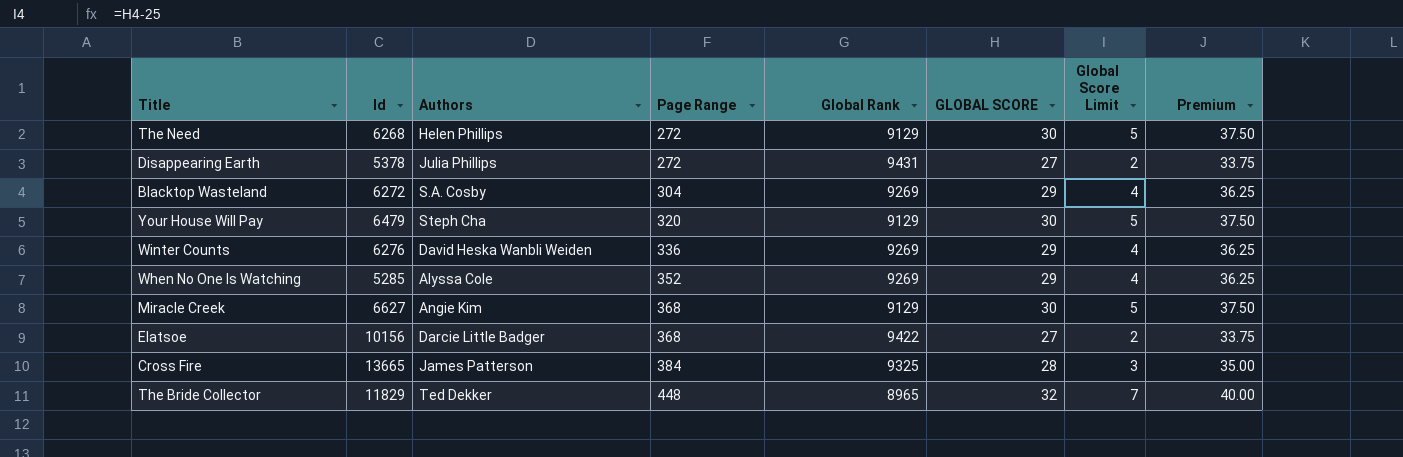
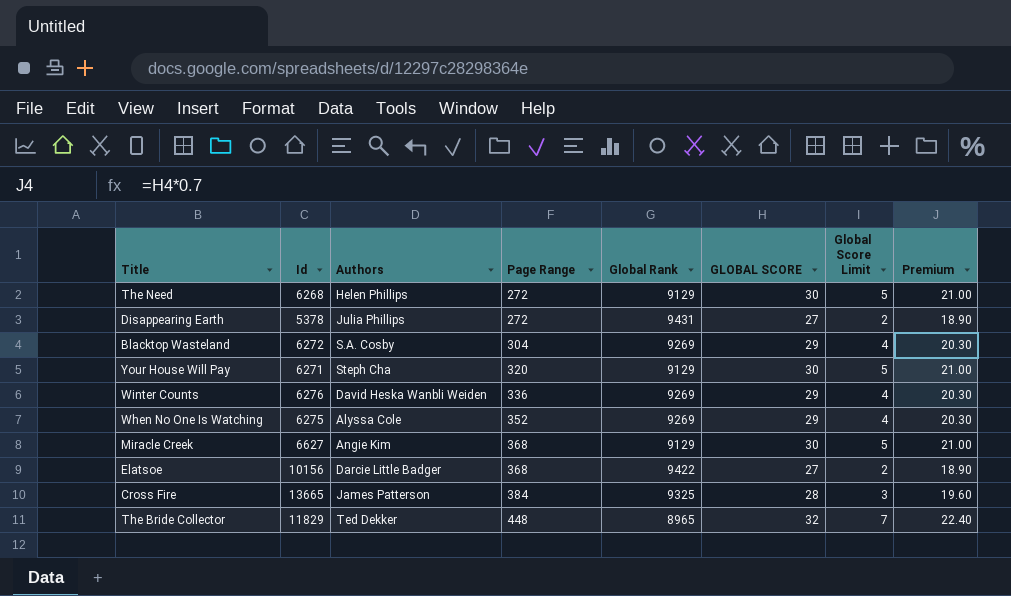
column Premium | formula: [GLOBAL SCORE] * 1.25 -> [GLOBAL SCORE] * 0.7
Your House Will Pay | Id: 6479 -> 6271
When No One Is Watching | Id: 5285 -> 6275

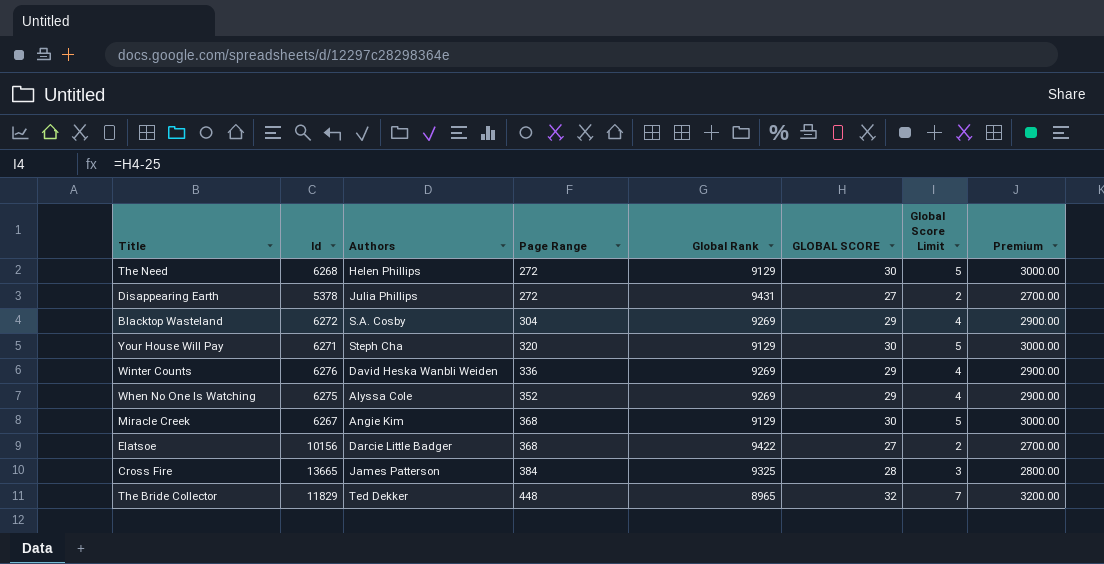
column Premium | formula: [GLOBAL SCORE] * 0.7 -> [GLOBAL SCORE] * 100
Miracle Creek | Id: 6627 -> 6267

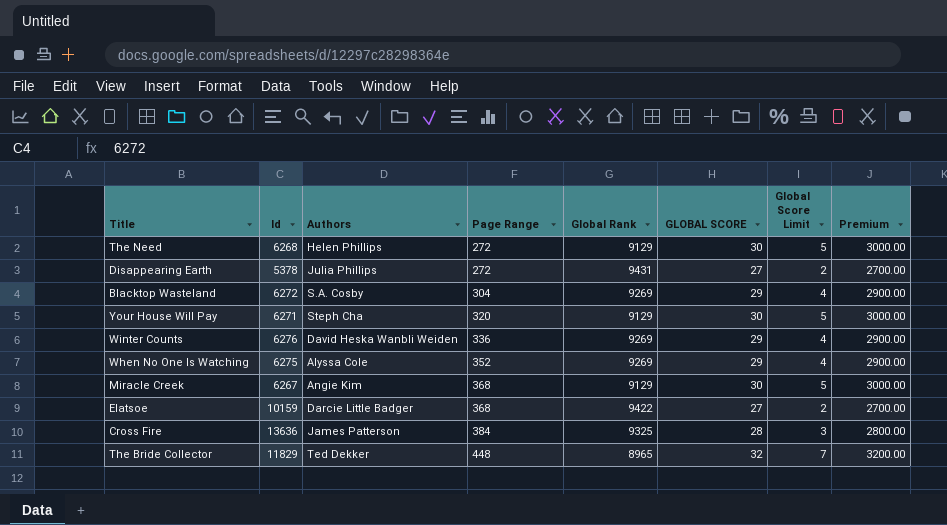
Elatsoe | Id: 10156 -> 10159
Cross Fire | Id: 13665 -> 13636

